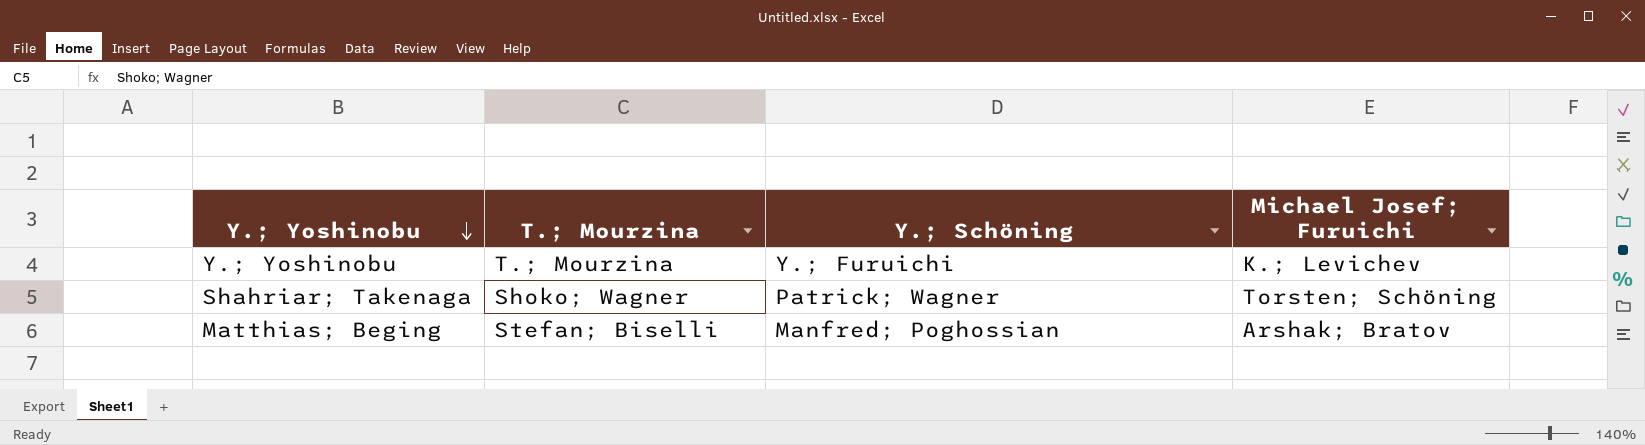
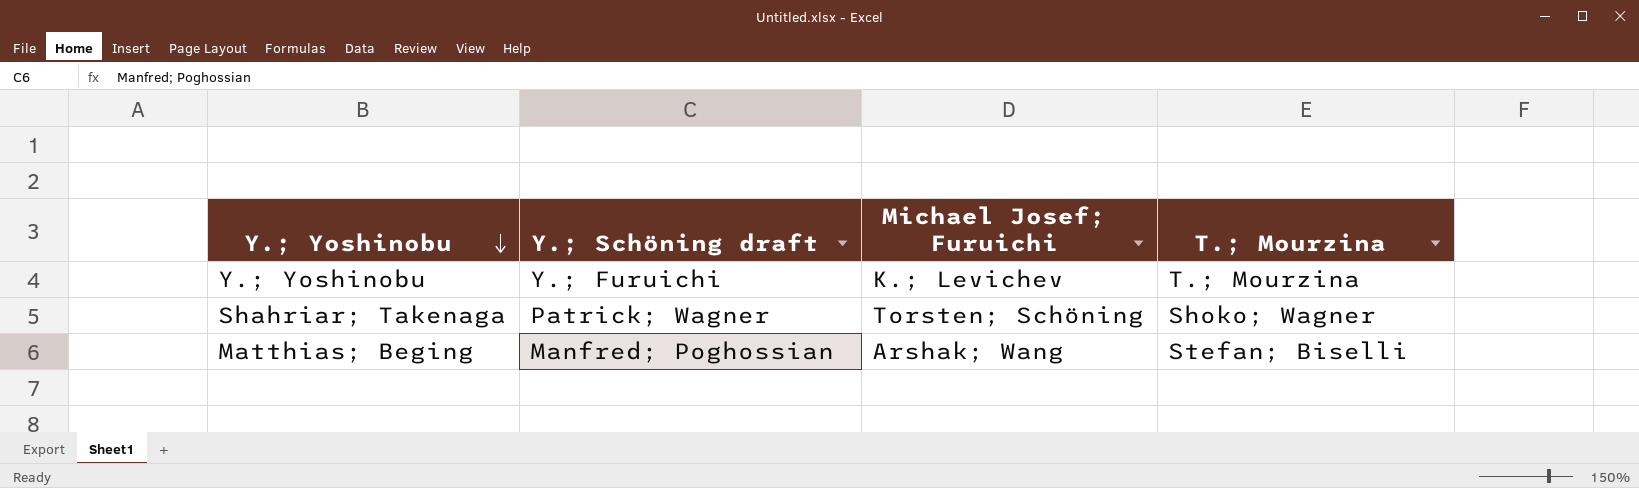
column name: Y.; Schöning -> Y.; Schöning draft
column T.; Mourzina | position: 2 -> 4
Matthias; Beging | Michael Josef; Furuichi: Arshak; Bratov -> Arshak; Wang

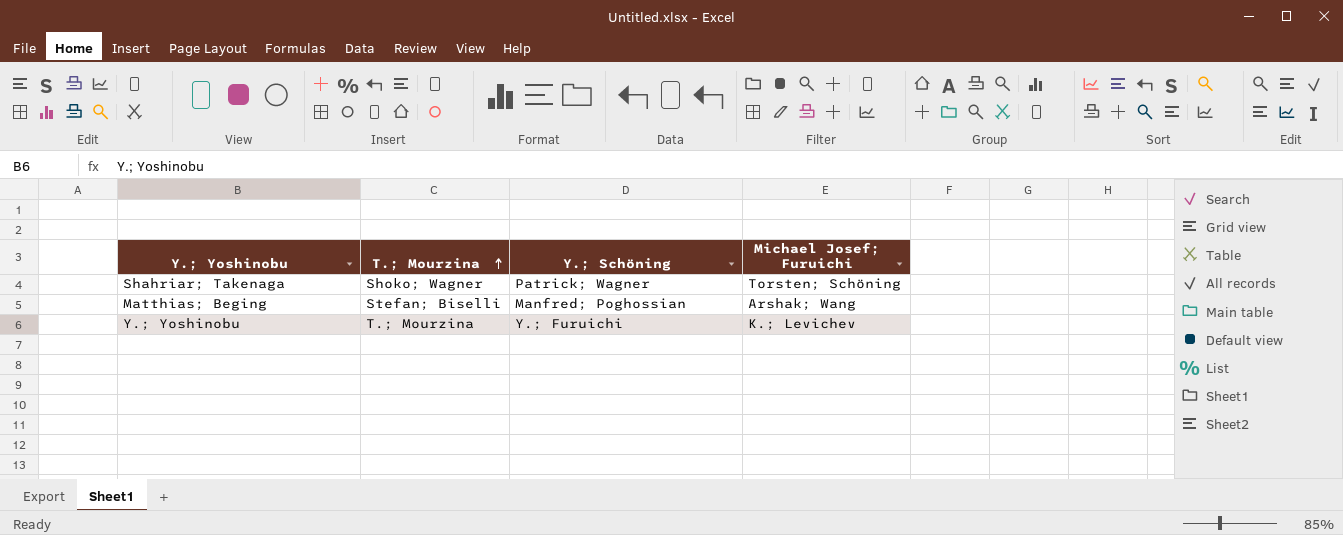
row order: Y.; Yoshinobu descending -> T.; Mourzina ascending
column T.; Mourzina | position: 4 -> 2
column name: Y.; Schöning draft -> Y.; Schöning

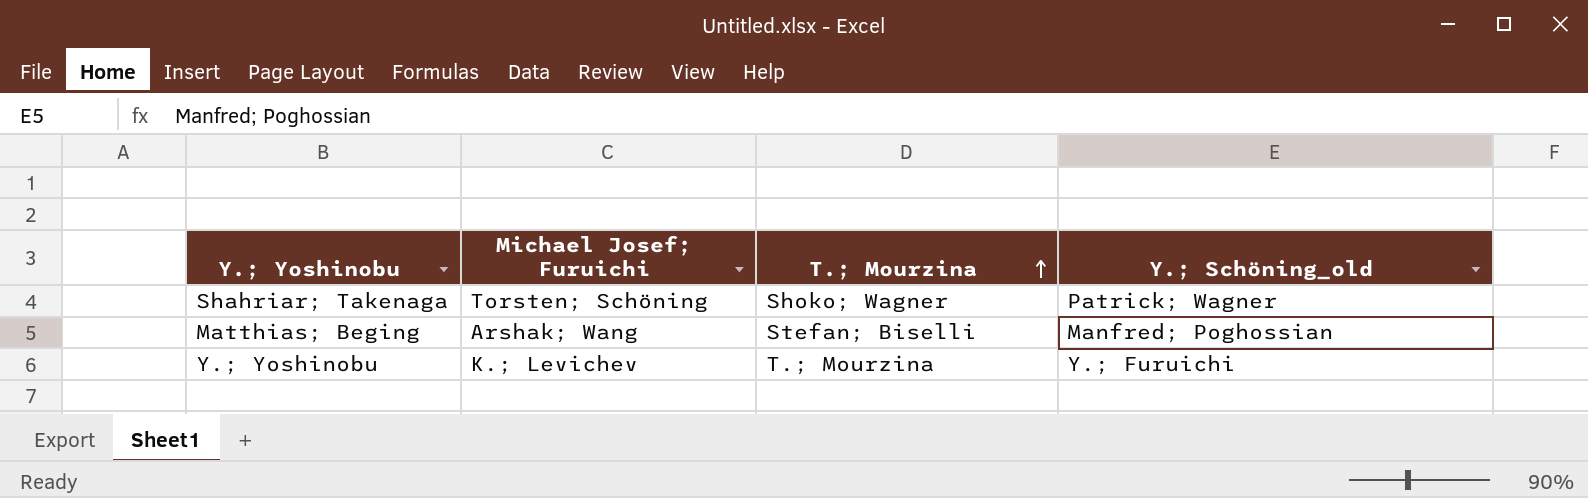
column Michael Josef; Furuichi | position: 4 -> 2
column name: Y.; Schöning -> Y.; Schöning_old

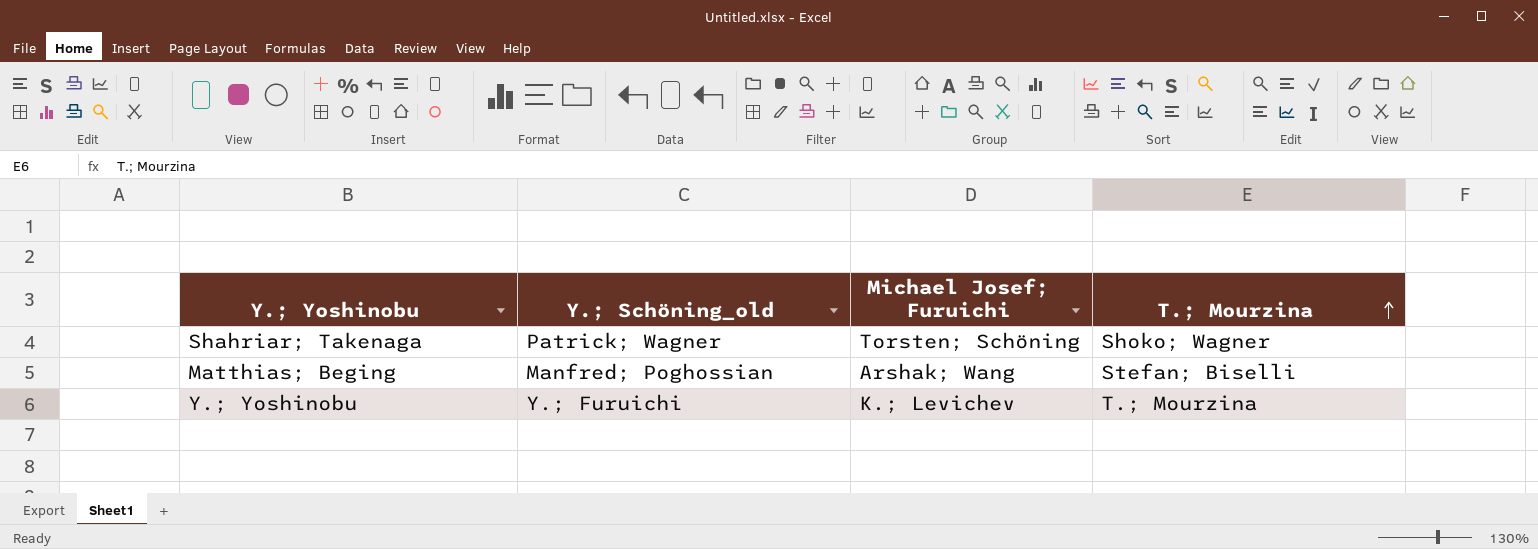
column Y.; Schöning_old | position: 4 -> 2

